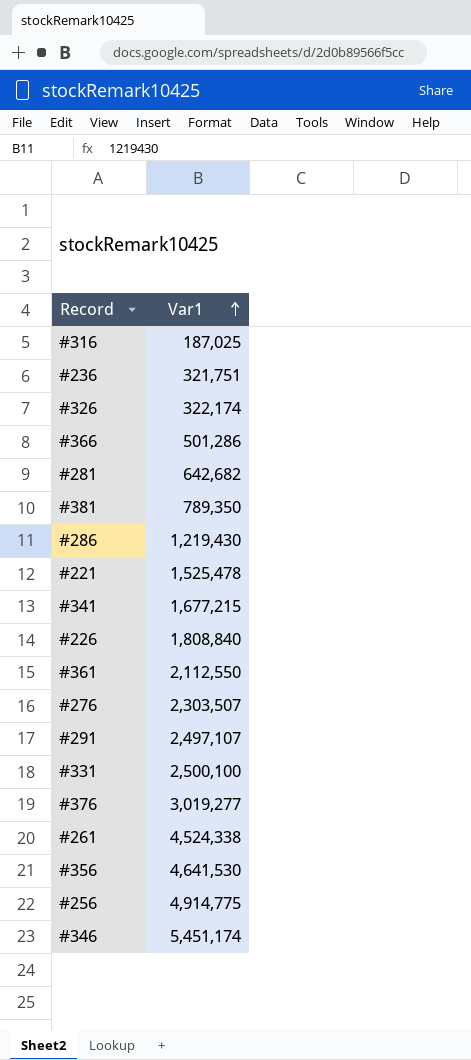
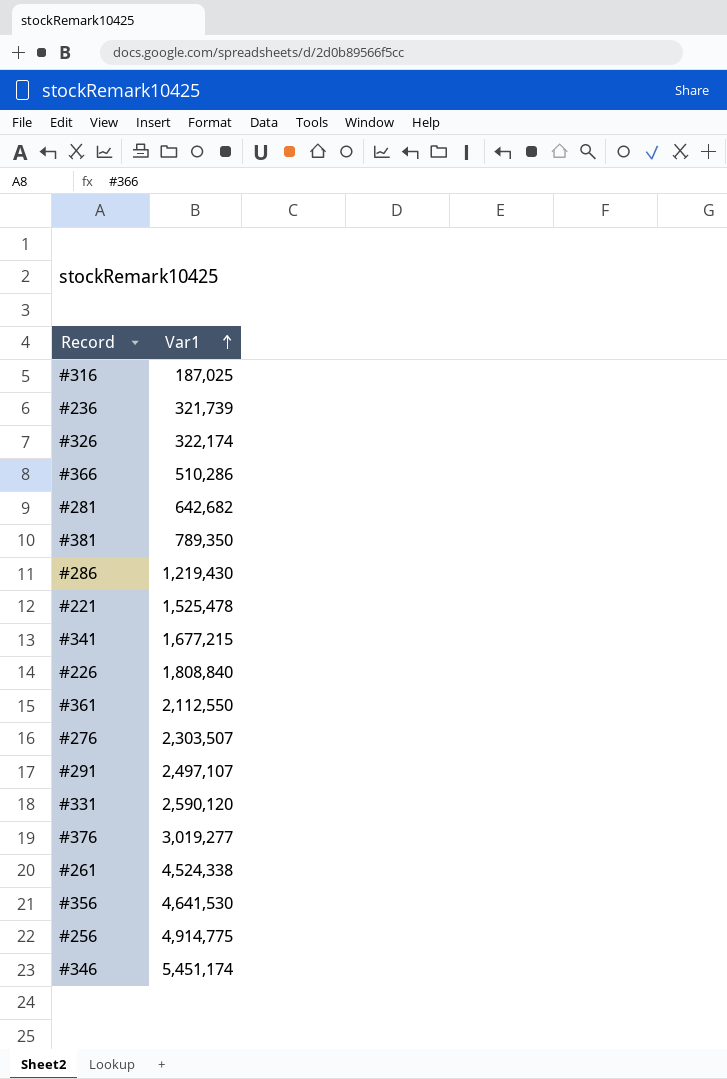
#236 | Var1: 321,751 -> 321,739
#366 | Var1: 501,286 -> 510,286
#331 | Var1: 2,500,100 -> 2,590,120

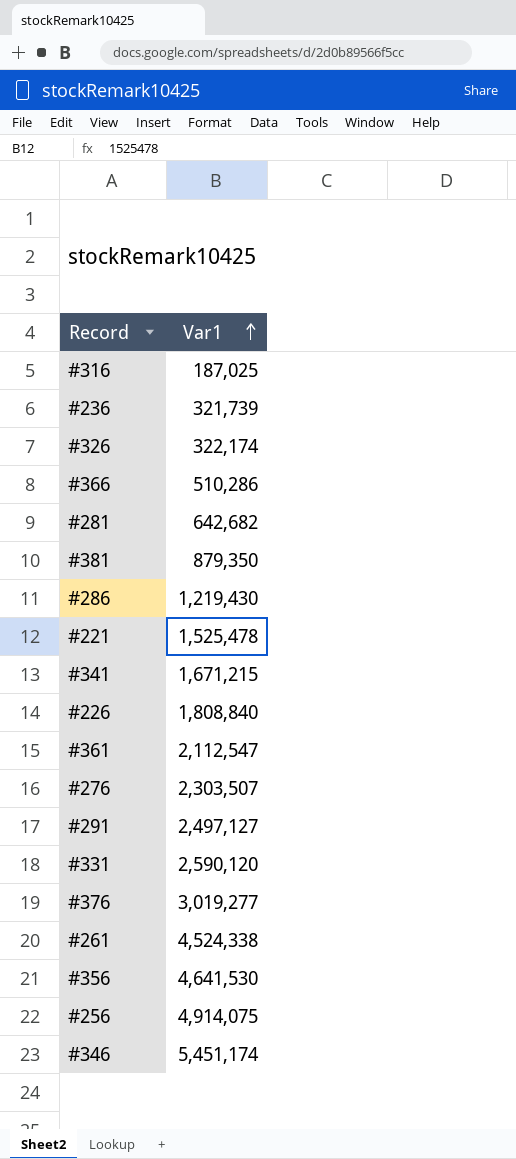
#381 | Var1: 789,350 -> 879,350
#341 | Var1: 1,677,215 -> 1,671,215
#361 | Var1: 2,112,550 -> 2,112,547
#291 | Var1: 2,497,107 -> 2,497,127
#256 | Var1: 4,914,775 -> 4,914,075

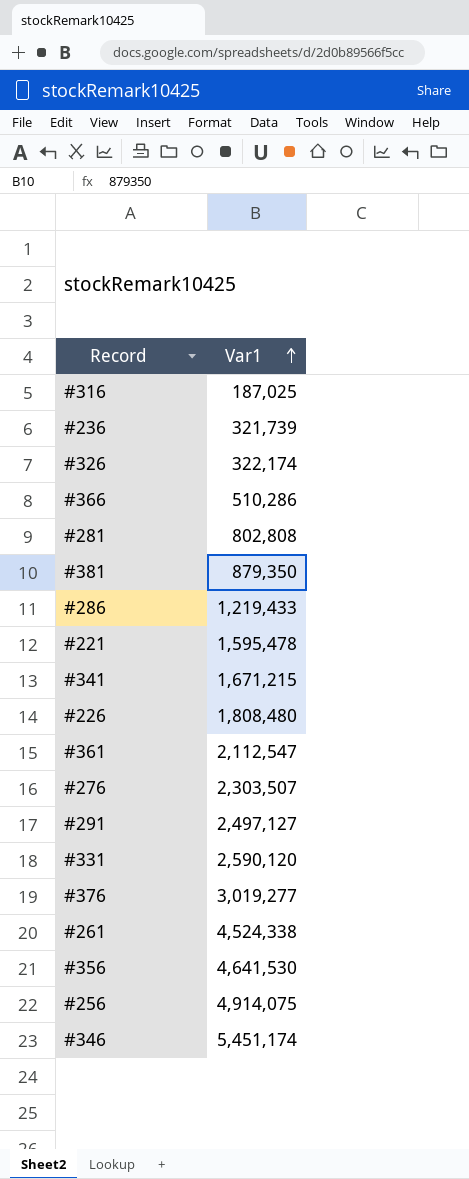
#281 | Var1: 642,682 -> 802,808
#286 | Var1: 1,219,430 -> 1,219,433
#221 | Var1: 1,525,478 -> 1,595,478
#226 | Var1: 1,808,840 -> 1,808,480

